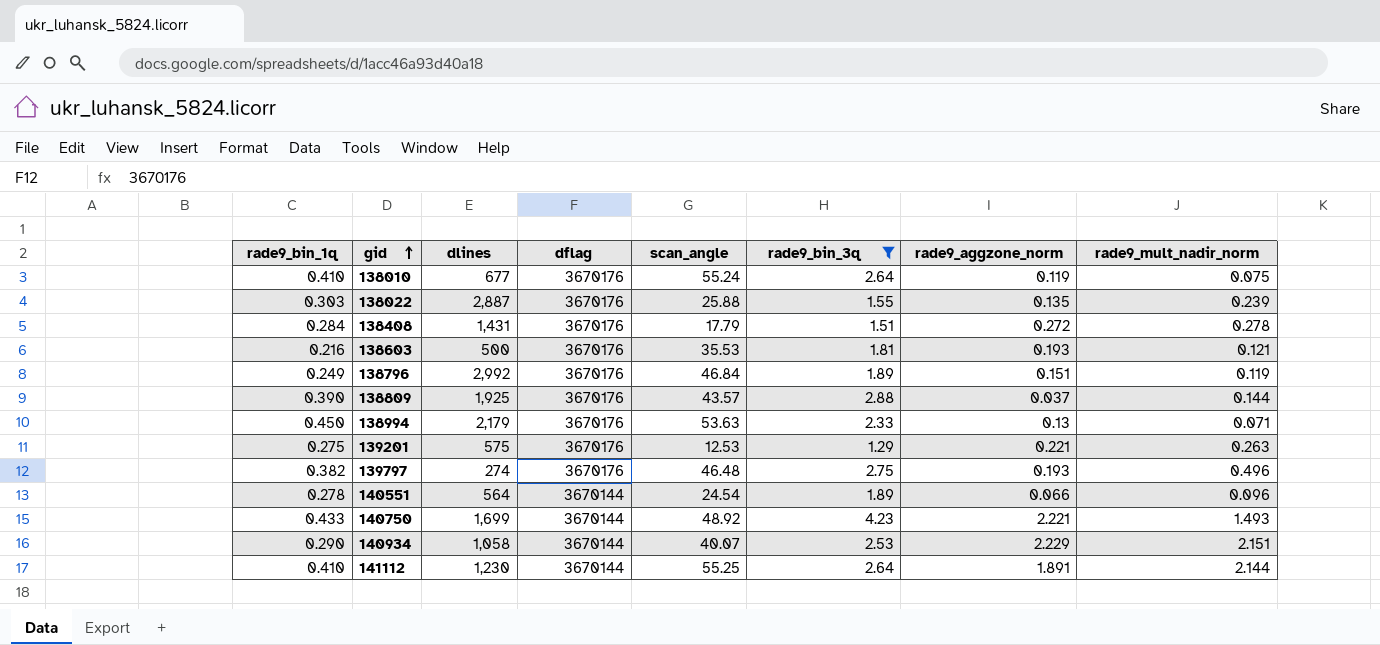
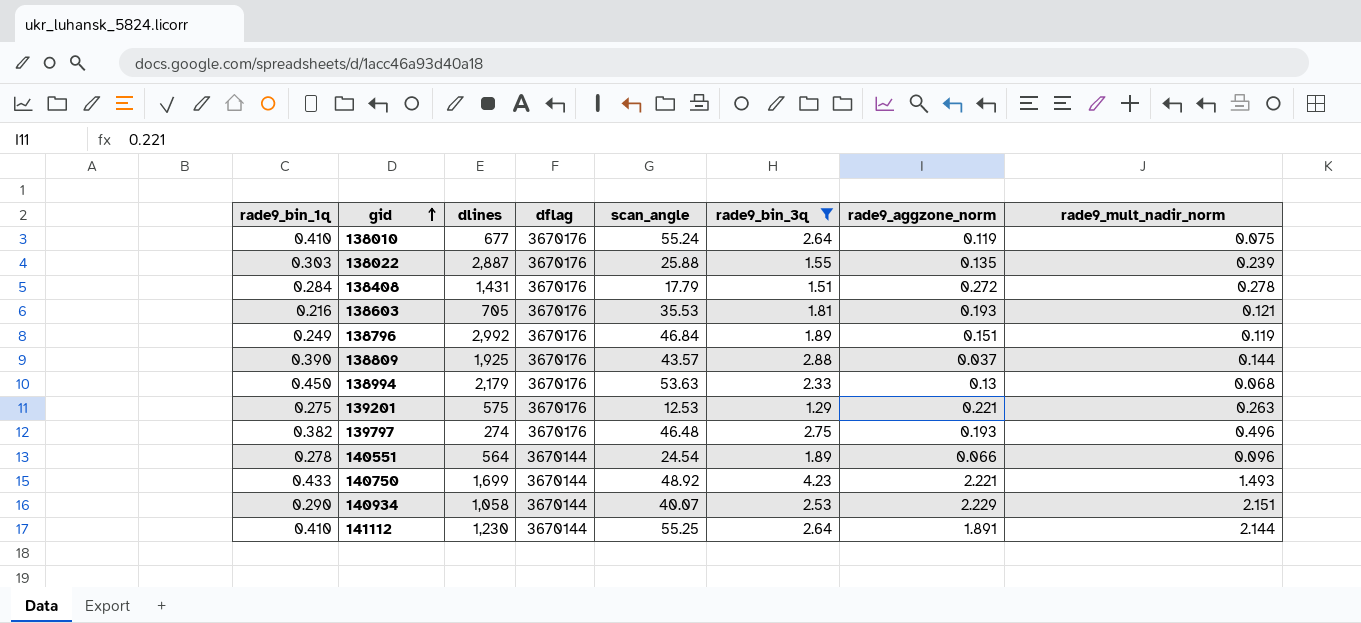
138603 | dlines: 500 -> 705
138994 | rade9_mult_nadir_norm: 0.071 -> 0.068

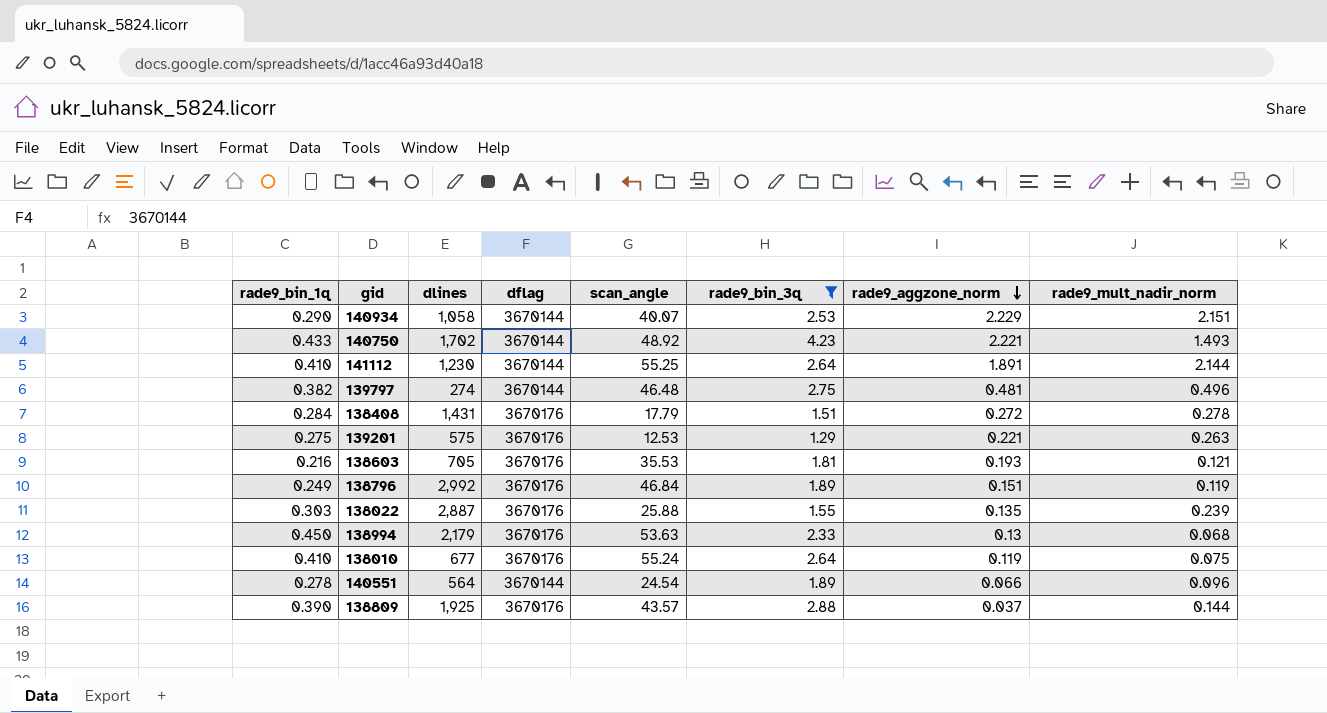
row order: gid ascending -> rade9_aggzone_norm descending
140750 | dlines: 1,699 -> 1,702
139797 | dflag: 3670176 -> 3670144
139797 | rade9_aggzone_norm: 0.193 -> 0.481

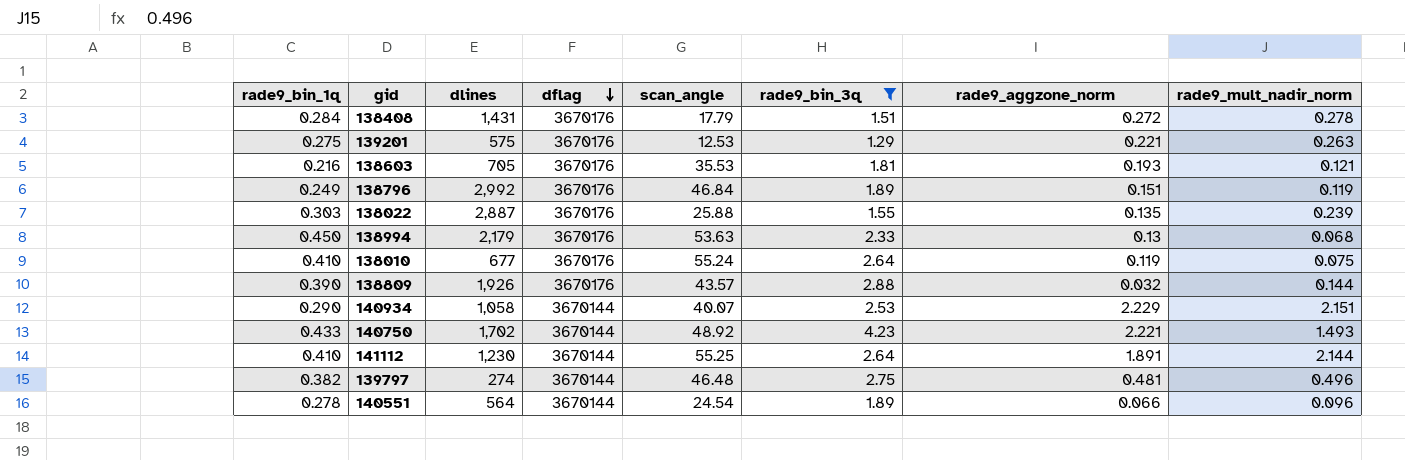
row order: rade9_aggzone_norm descending -> dflag descending
138809 | dlines: 1,925 -> 1,926
138809 | rade9_aggzone_norm: 0.037 -> 0.032

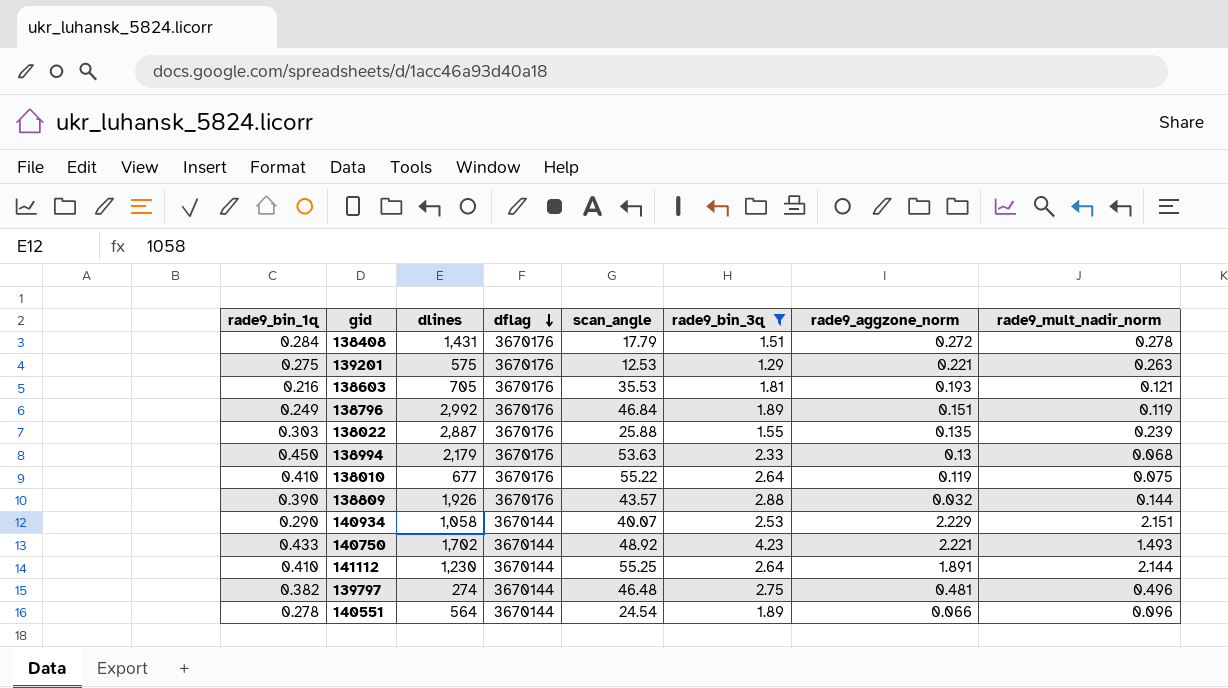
138010 | scan_angle: 55.24 -> 55.22

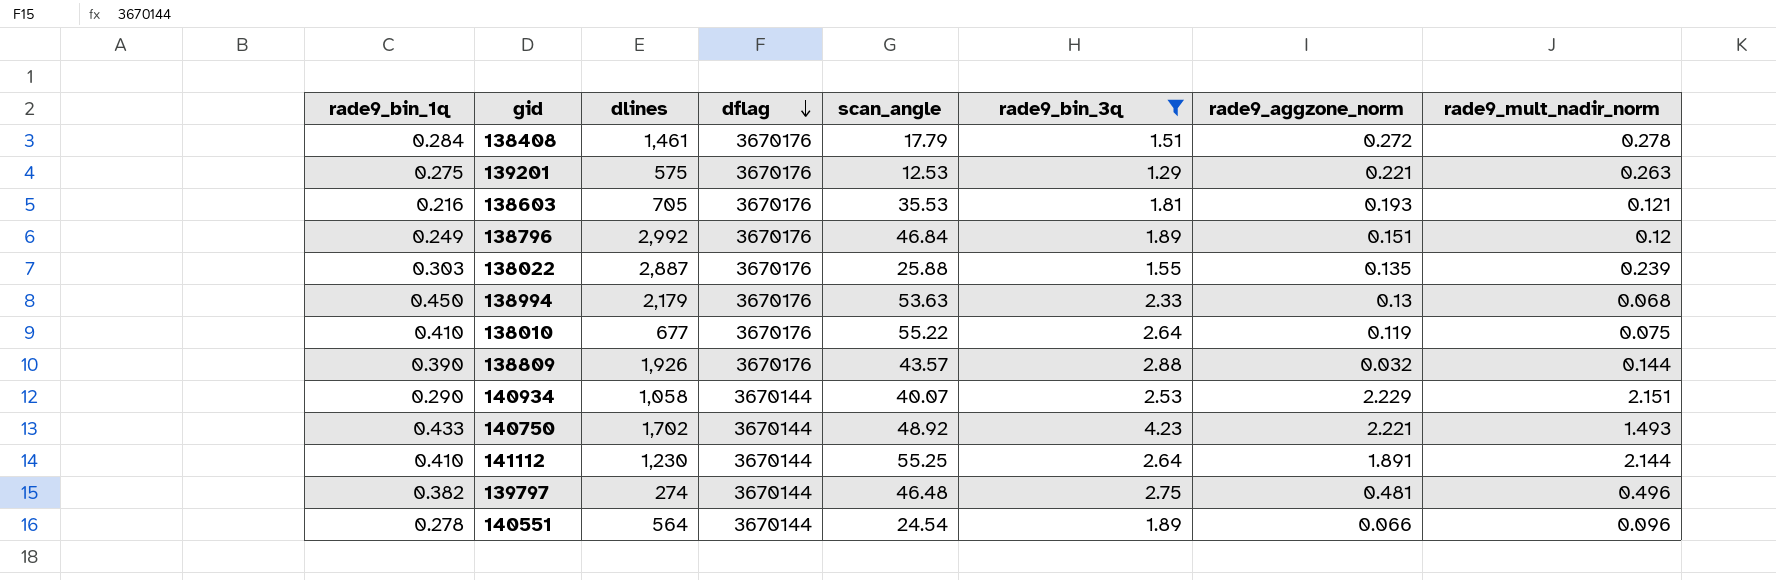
138408 | dlines: 1,431 -> 1,461
138796 | rade9_mult_nadir_norm: 0.119 -> 0.12

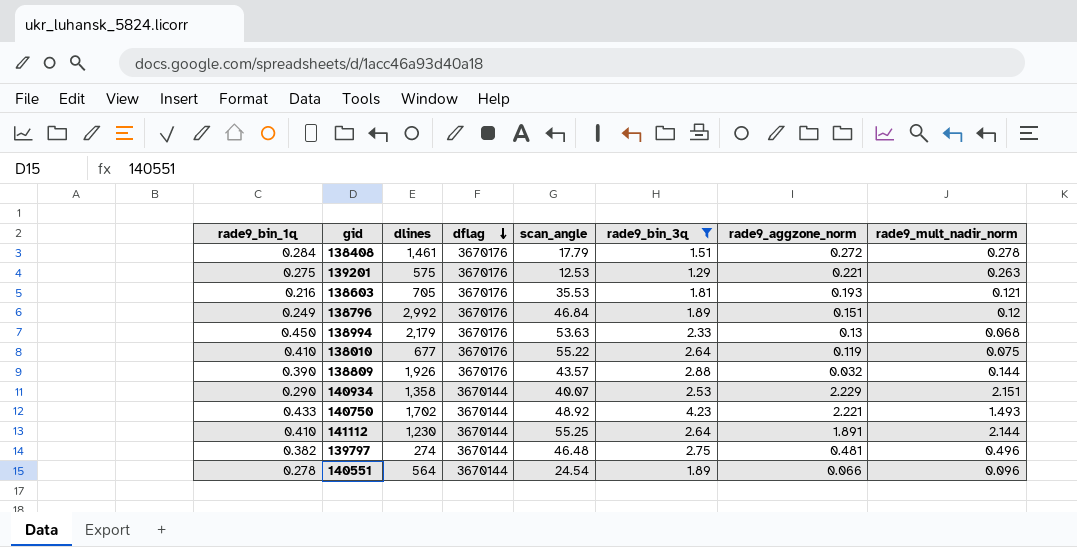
row 138022: 0.303 | 2,887 | 3670176 | 25.88 | 1.55 | 0.135 | 0.239 -> none
140934 | dlines: 1,058 -> 1,358

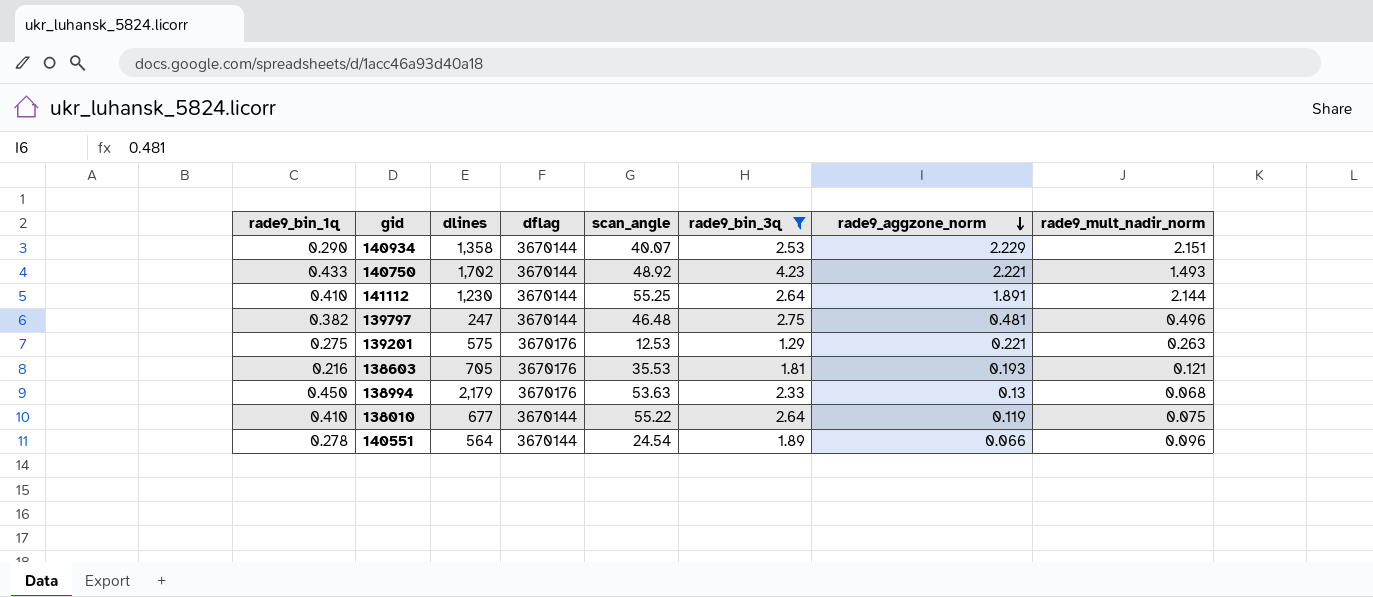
row order: dflag descending -> rade9_aggzone_norm descending
row 138408: 0.284 | 1,461 | 3670176 | 17.79 | 1.51 | 0.272 | 0.278 -> none
row 138796: 0.249 | 2,992 | 3670176 | 46.84 | 1.89 | 0.151 | 0.12 -> none
row 138809: 0.390 | 1,926 | 3670176 | 43.57 | 2.88 | 0.032 | 0.144 -> none
139797 | dlines: 274 -> 247
138010 | dflag: 3670176 -> 3670144

